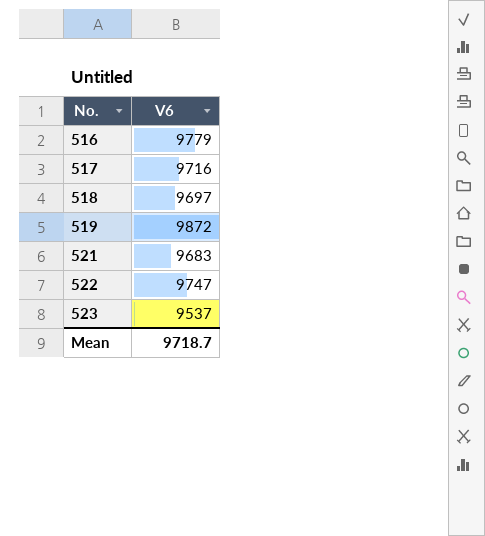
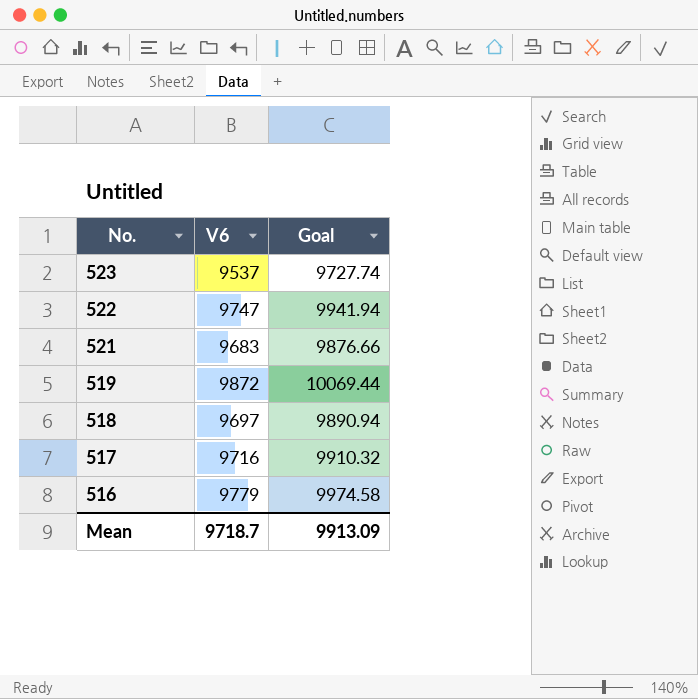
row order: No. ascending -> No. descending
column Goal | formula: none -> [V6] * 1.02

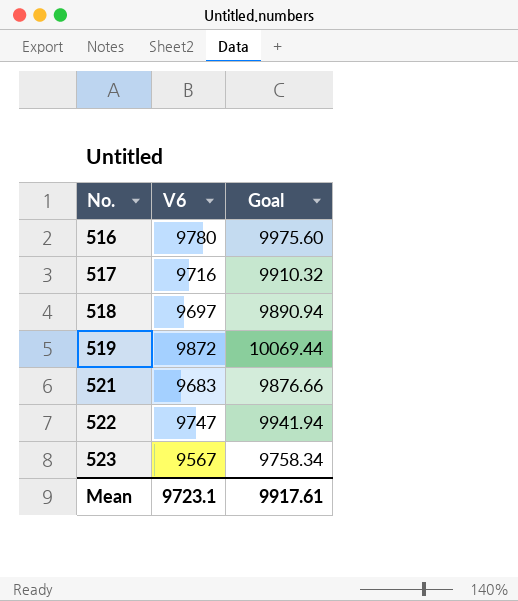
row order: No. descending -> No. ascending
516 | V6: 9779 -> 9780
516 | Goal: 9974.58 -> 9975.60
523 | V6: 9537 -> 9567
523 | Goal: 9727.74 -> 9758.34
Mean | V6: 9718.7 -> 9723.1
Mean | Goal: 9913.09 -> 9917.61

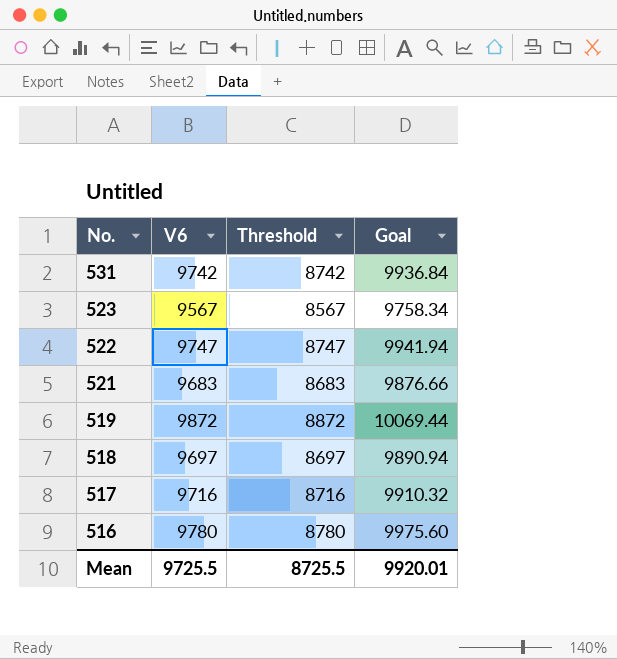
row order: No. ascending -> No. descending
column Threshold | formula: none -> [V6] - 1000
row 531: none -> 9742 | 8742 | 9936.84
Mean | V6: 9723.1 -> 9725.5
Mean | Goal: 9917.61 -> 9920.01

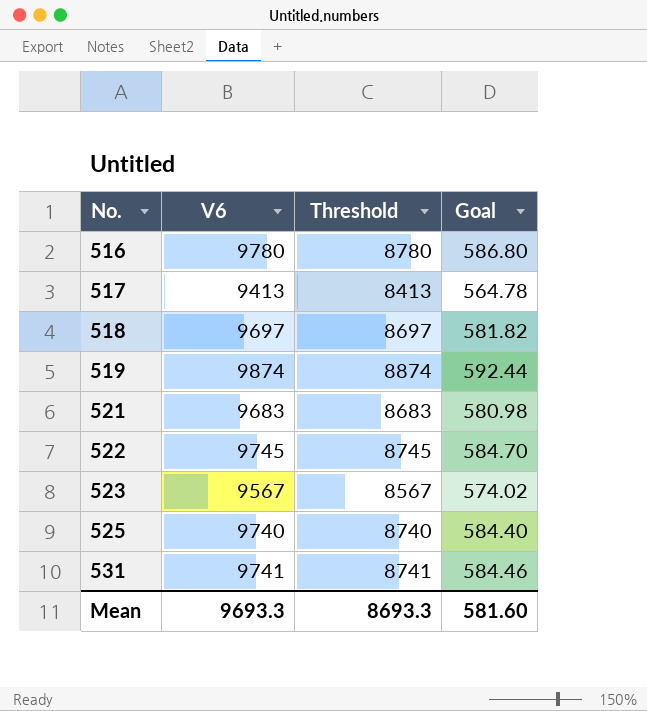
row order: No. descending -> No. ascending
column Goal | formula: [V6] * 1.02 -> [V6] * 0.06
517 | V6: 9716 -> 9413
517 | Threshold: 8716 -> 8413
519 | V6: 9872 -> 9874
519 | Threshold: 8872 -> 8874
522 | V6: 9747 -> 9745
522 | Threshold: 8747 -> 8745
row 525: none -> 9740 | 8740 | 584.40
531 | V6: 9742 -> 9741
531 | Threshold: 8742 -> 8741
Mean | V6: 9725.5 -> 9693.3
Mean | Threshold: 8725.5 -> 8693.3
Mean | Goal: 9920.01 -> 581.60

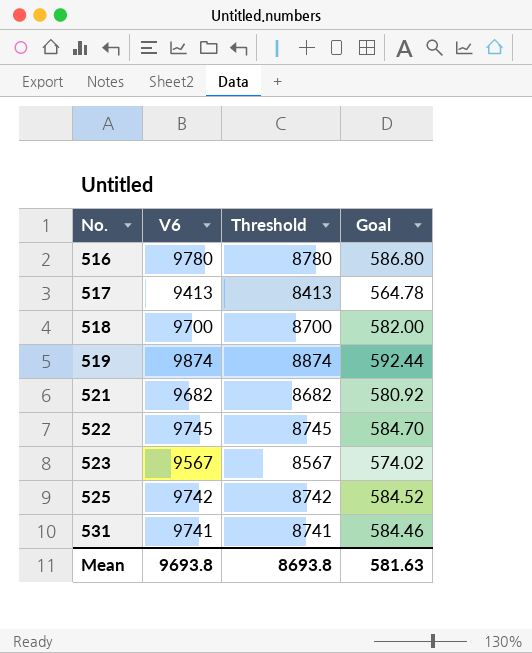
518 | V6: 9697 -> 9700
518 | Threshold: 8697 -> 8700
518 | Goal: 581.82 -> 582.00
521 | V6: 9683 -> 9682
521 | Threshold: 8683 -> 8682
521 | Goal: 580.98 -> 580.92
525 | V6: 9740 -> 9742
525 | Threshold: 8740 -> 8742
525 | Goal: 584.40 -> 584.52
Mean | V6: 9693.3 -> 9693.8
Mean | Threshold: 8693.3 -> 8693.8
Mean | Goal: 581.60 -> 581.63

